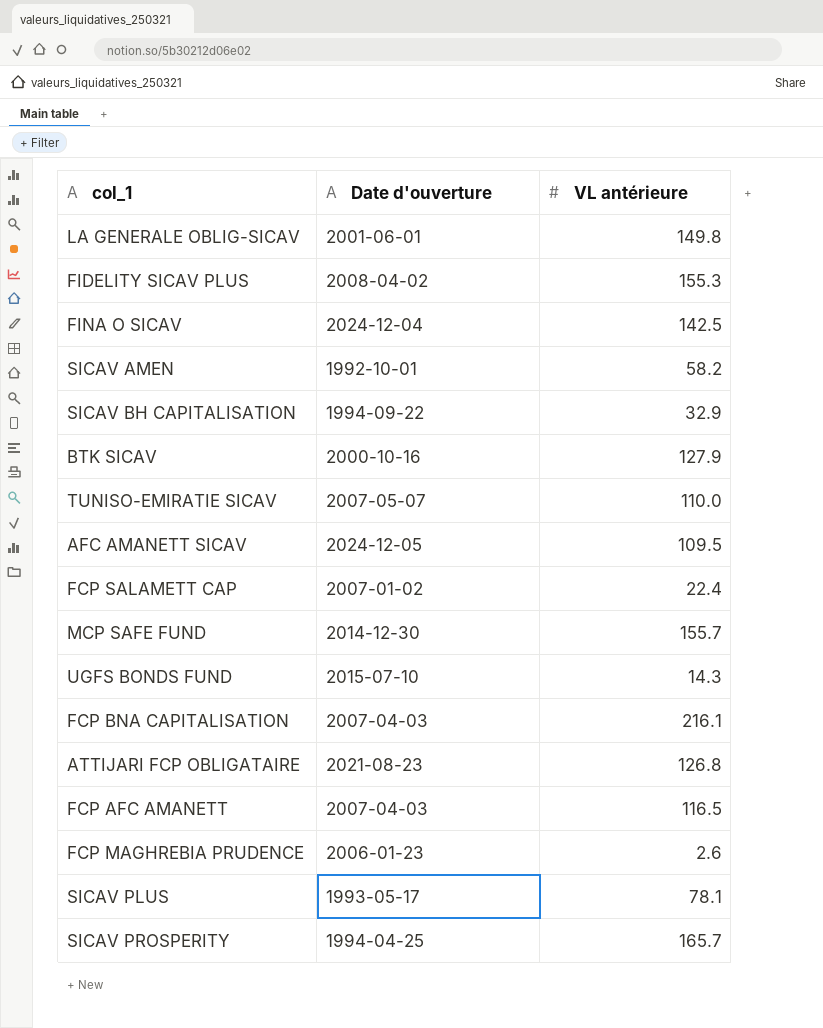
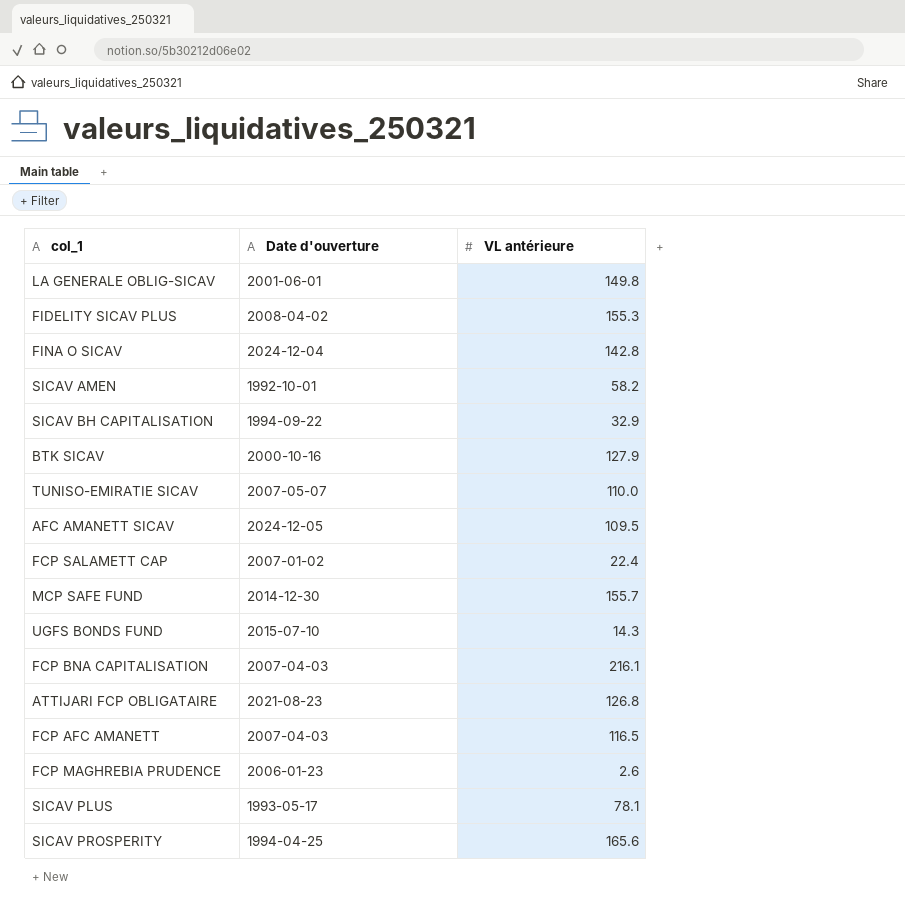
FINA O SICAV | VL antérieure: 142.5 -> 142.8
SICAV PROSPERITY | VL antérieure: 165.7 -> 165.6

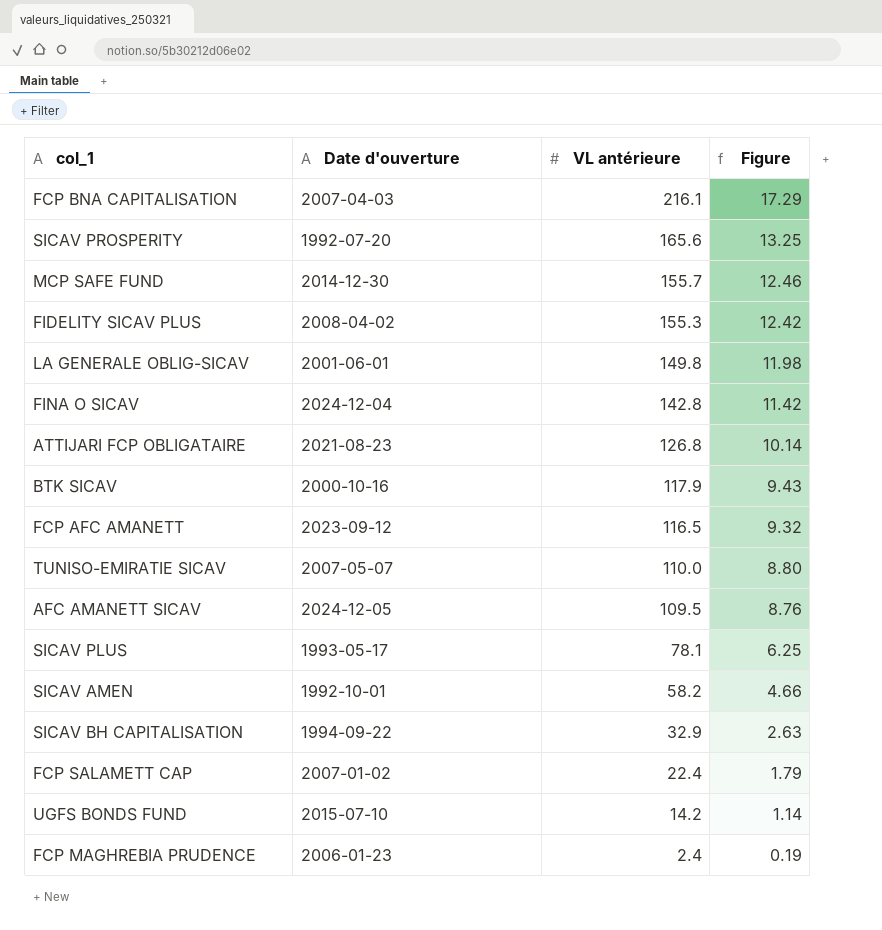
row order: none -> VL antérieure descending
column Figure | formula: none -> [VL antérieure] * 0.08
SICAV PROSPERITY | Date d'ouverture: 1994-04-25 -> 1992-07-20
BTK SICAV | VL antérieure: 127.9 -> 117.9
FCP AFC AMANETT | Date d'ouverture: 2007-04-03 -> 2023-09-12
UGFS BONDS FUND | VL antérieure: 14.3 -> 14.2
FCP MAGHREBIA PRUDENCE | VL antérieure: 2.6 -> 2.4

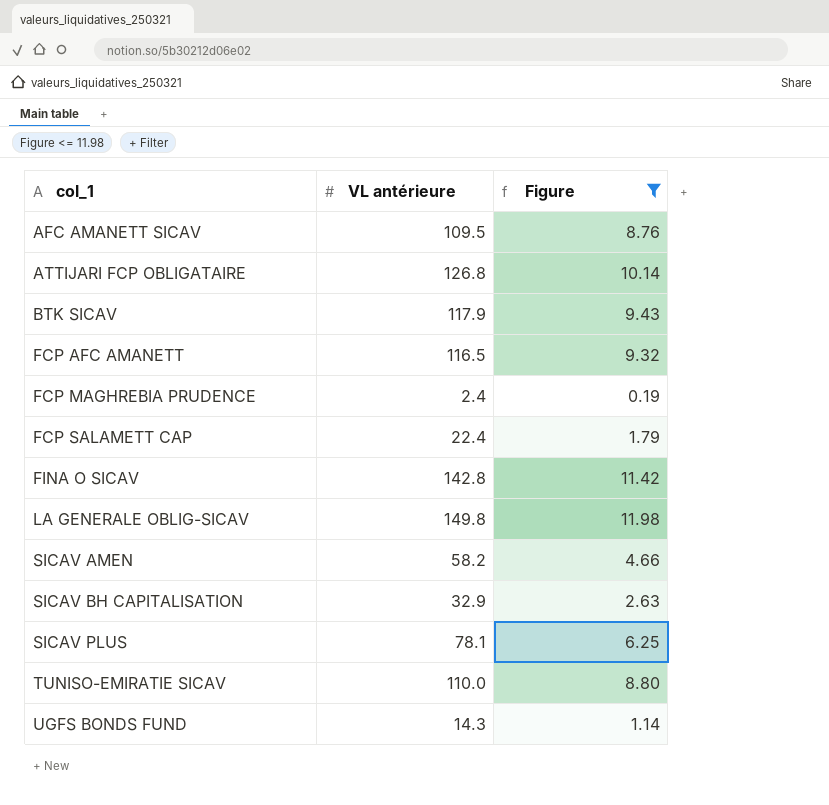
filter: none -> Figure <= 11.98
row order: VL antérieure descending -> col_1 ascending
column Date d'ouverture | position: 2 -> none
UGFS BONDS FUND | VL antérieure: 14.2 -> 14.3

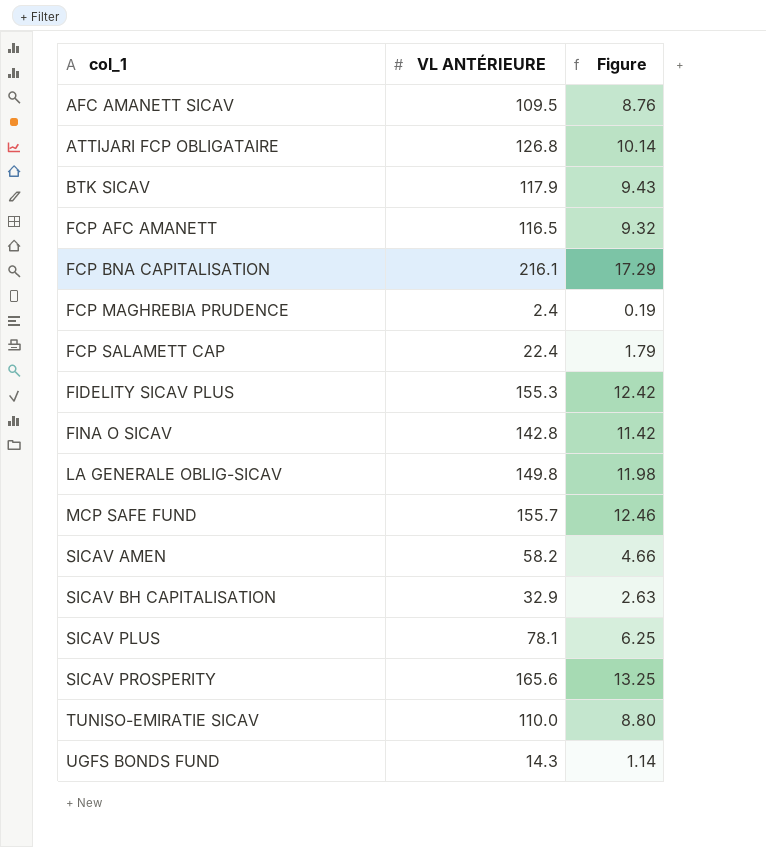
filter: Figure <= 11.98 -> none
column name: VL antérieure -> VL ANTÉRIEURE

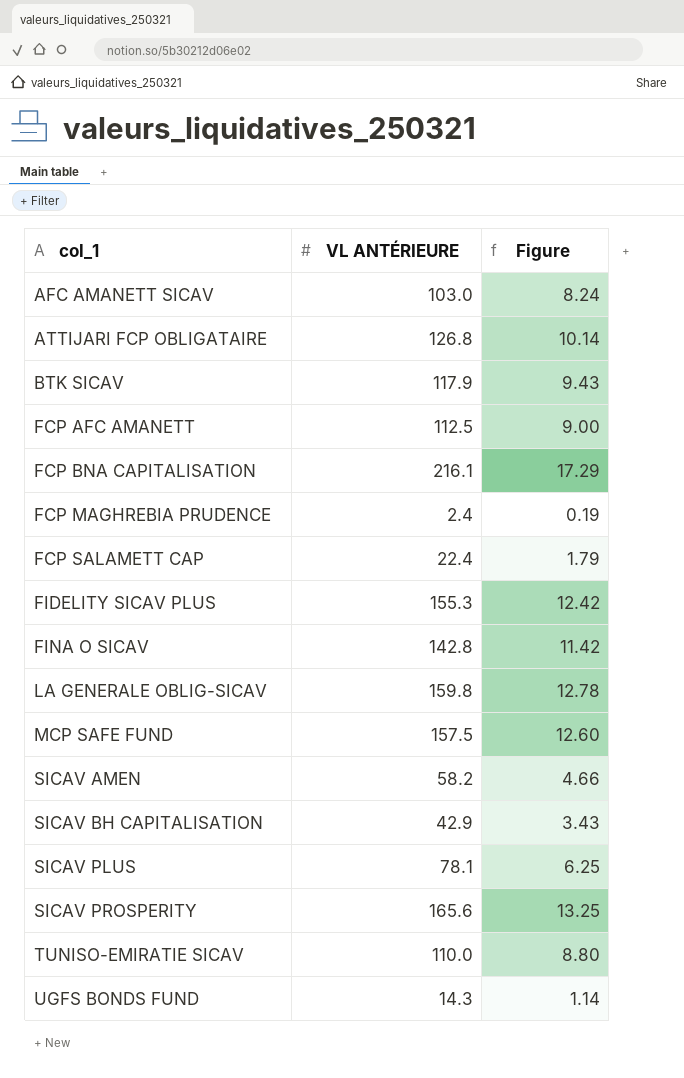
AFC AMANETT SICAV | VL ANTÉRIEURE: 109.5 -> 103.0
AFC AMANETT SICAV | Figure: 8.76 -> 8.24
FCP AFC AMANETT | VL ANTÉRIEURE: 116.5 -> 112.5
FCP AFC AMANETT | Figure: 9.32 -> 9.00
LA GENERALE OBLIG-SICAV | VL ANTÉRIEURE: 149.8 -> 159.8
LA GENERALE OBLIG-SICAV | Figure: 11.98 -> 12.78
MCP SAFE FUND | VL ANTÉRIEURE: 155.7 -> 157.5
MCP SAFE FUND | Figure: 12.46 -> 12.60
SICAV BH CAPITALISATION | VL ANTÉRIEURE: 32.9 -> 42.9
SICAV BH CAPITALISATION | Figure: 2.63 -> 3.43

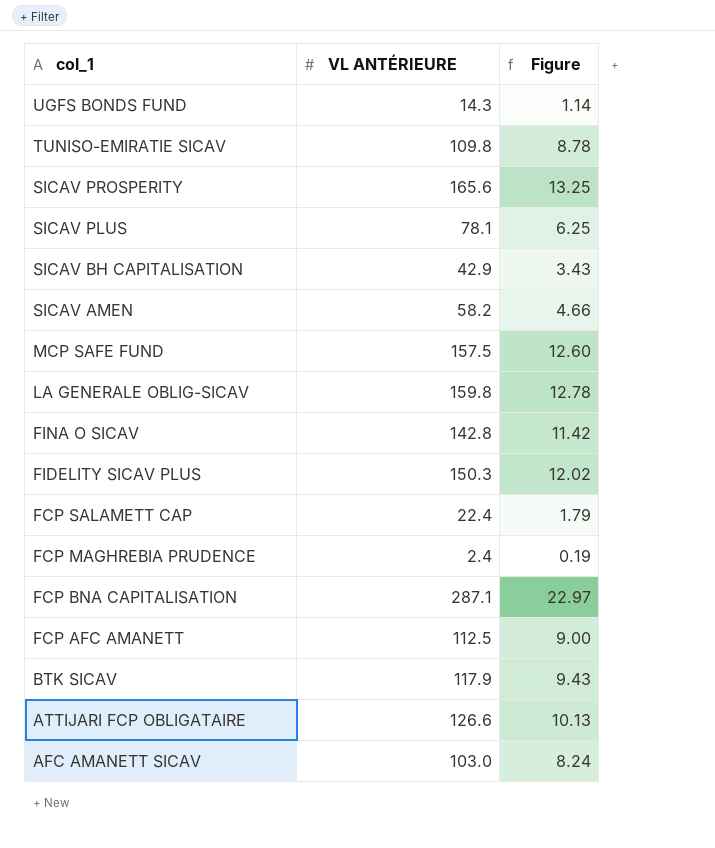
row order: col_1 ascending -> col_1 descending
TUNISO-EMIRATIE SICAV | VL ANTÉRIEURE: 110.0 -> 109.8
TUNISO-EMIRATIE SICAV | Figure: 8.80 -> 8.78
FIDELITY SICAV PLUS | VL ANTÉRIEURE: 155.3 -> 150.3
FIDELITY SICAV PLUS | Figure: 12.42 -> 12.02
FCP BNA CAPITALISATION | VL ANTÉRIEURE: 216.1 -> 287.1
FCP BNA CAPITALISATION | Figure: 17.29 -> 22.97
ATTIJARI FCP OBLIGATAIRE | VL ANTÉRIEURE: 126.8 -> 126.6
ATTIJARI FCP OBLIGATAIRE | Figure: 10.14 -> 10.13

